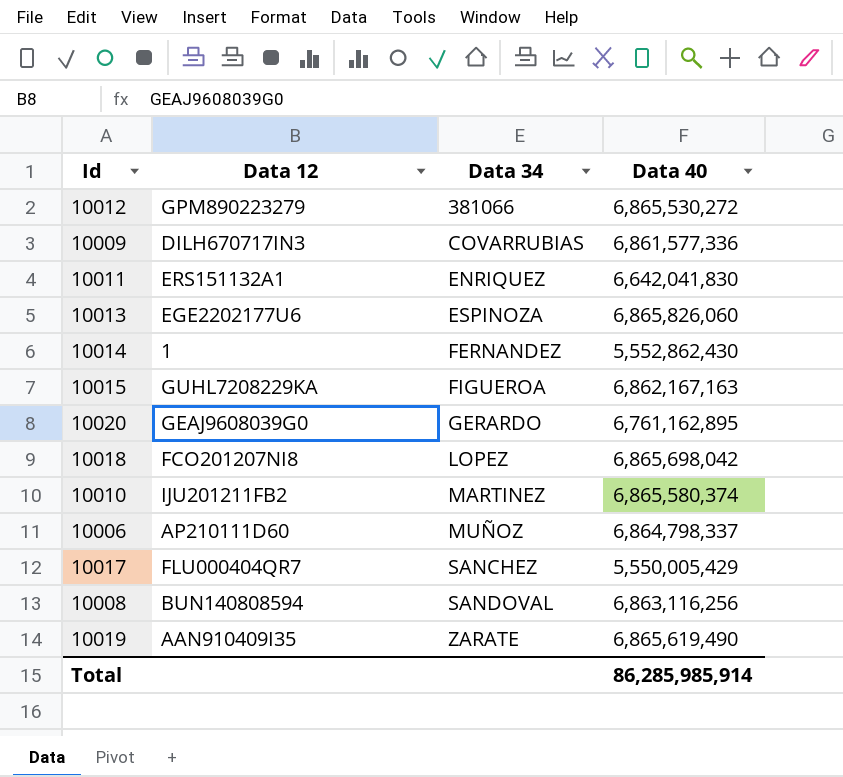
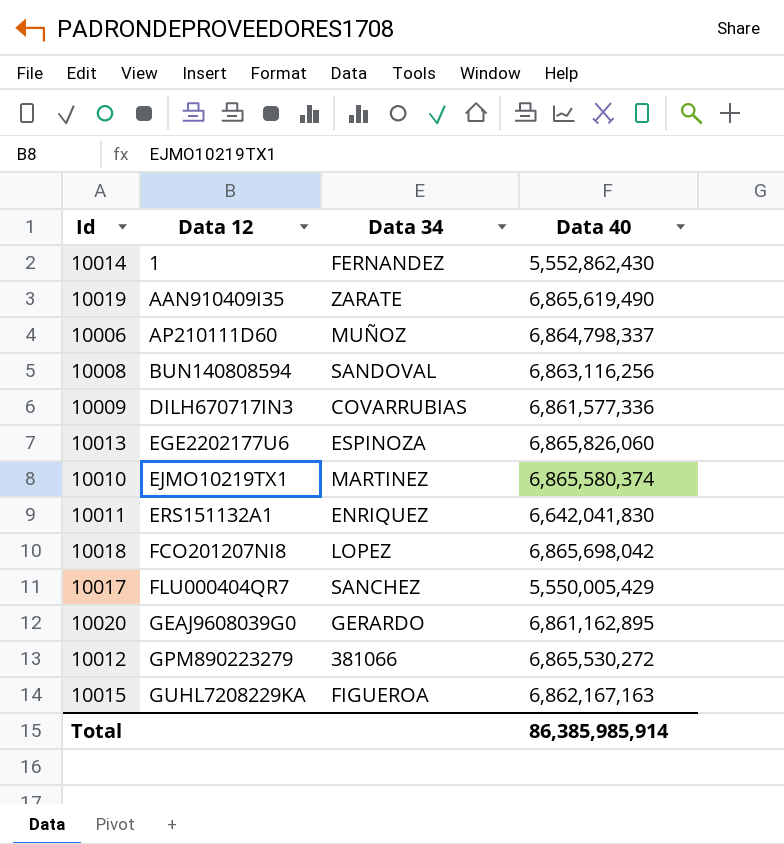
row order: Data 34 ascending -> Data 12 ascending
10010 | Data 12: IJU201211FB2 -> EJMO10219TX1
10020 | Data 40: 6,761,162,895 -> 6,861,162,895
Total | Data 40: 86,285,985,914 -> 86,385,985,914

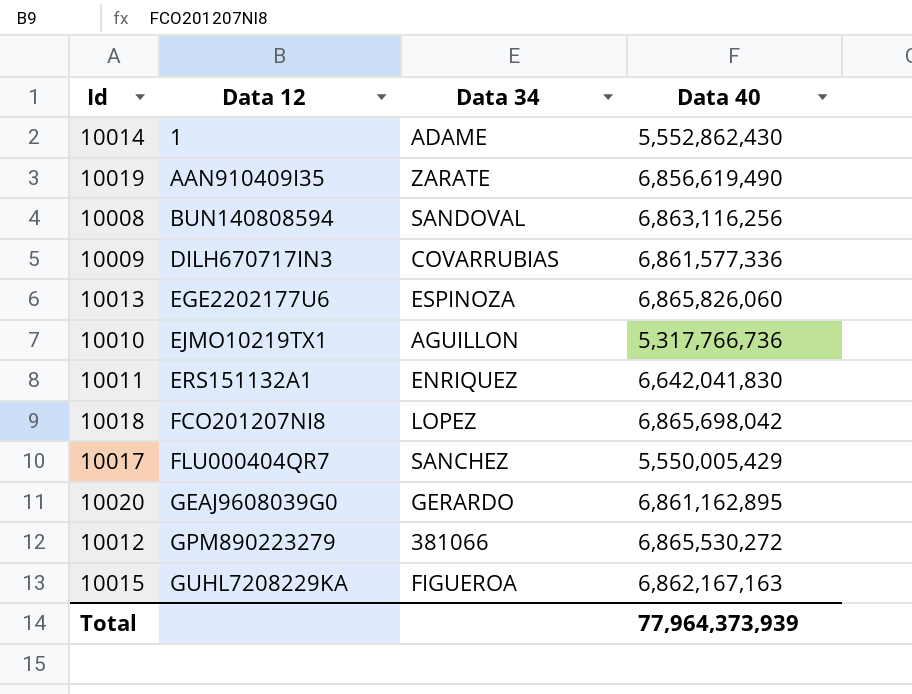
row 10006: AP210111D60 | MUÑOZ | 6,864,798,337 -> none
10014 | Data 34: FERNANDEZ -> ADAME
10019 | Data 40: 6,865,619,490 -> 6,856,619,490
10010 | Data 34: MARTINEZ -> AGUILLON
10010 | Data 40: 6,865,580,374 -> 5,317,766,736
Total | Data 40: 86,385,985,914 -> 77,964,373,939

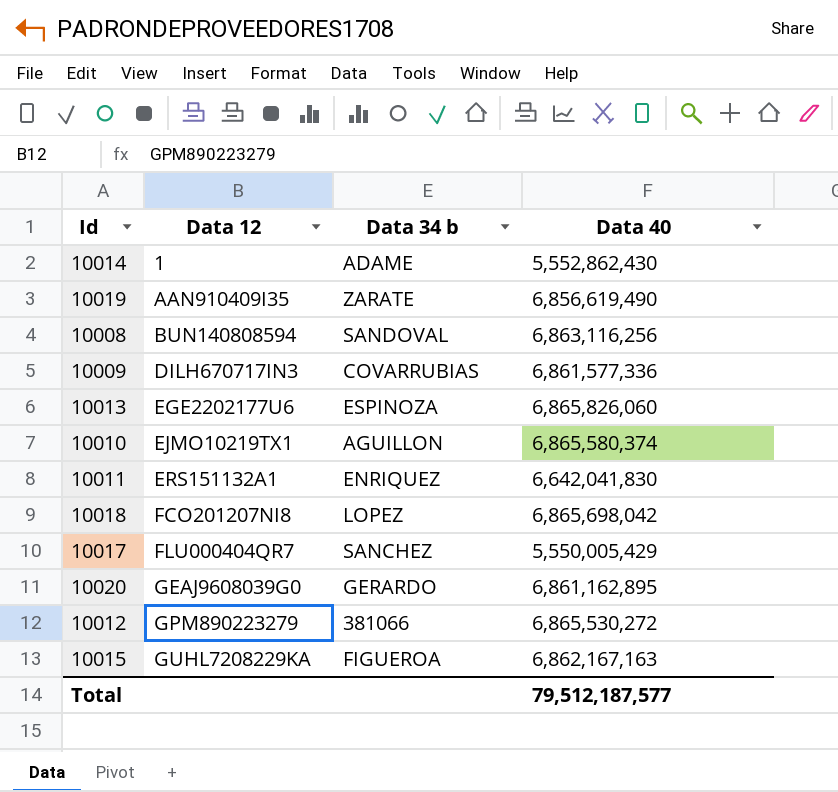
column name: Data 34 -> Data 34 b
10010 | Data 40: 5,317,766,736 -> 6,865,580,374
Total | Data 40: 77,964,373,939 -> 79,512,187,577

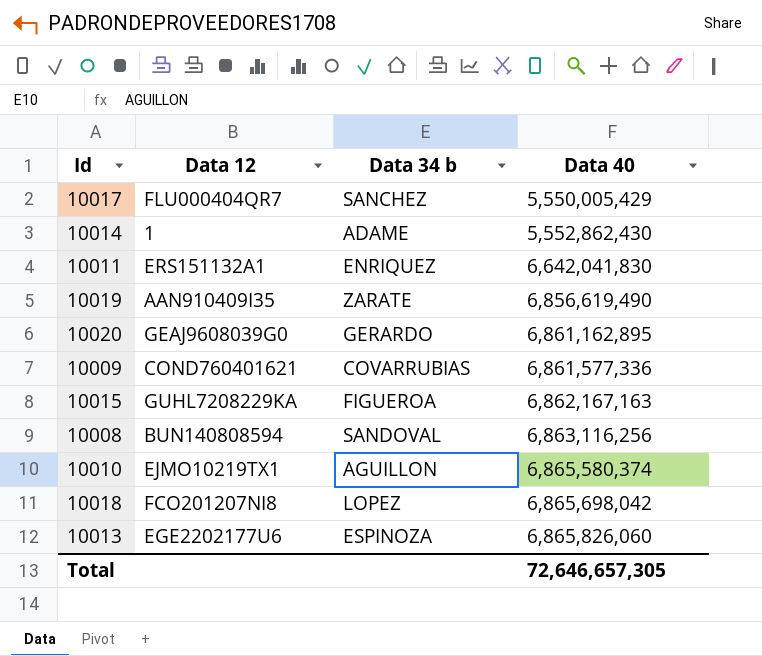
row order: Data 12 ascending -> Data 40 ascending
row 10012: GPM890223279 | 381066 | 6,865,530,272 -> none
10009 | Data 12: DILH670717IN3 -> COND760401621
Total | Data 40: 79,512,187,577 -> 72,646,657,305

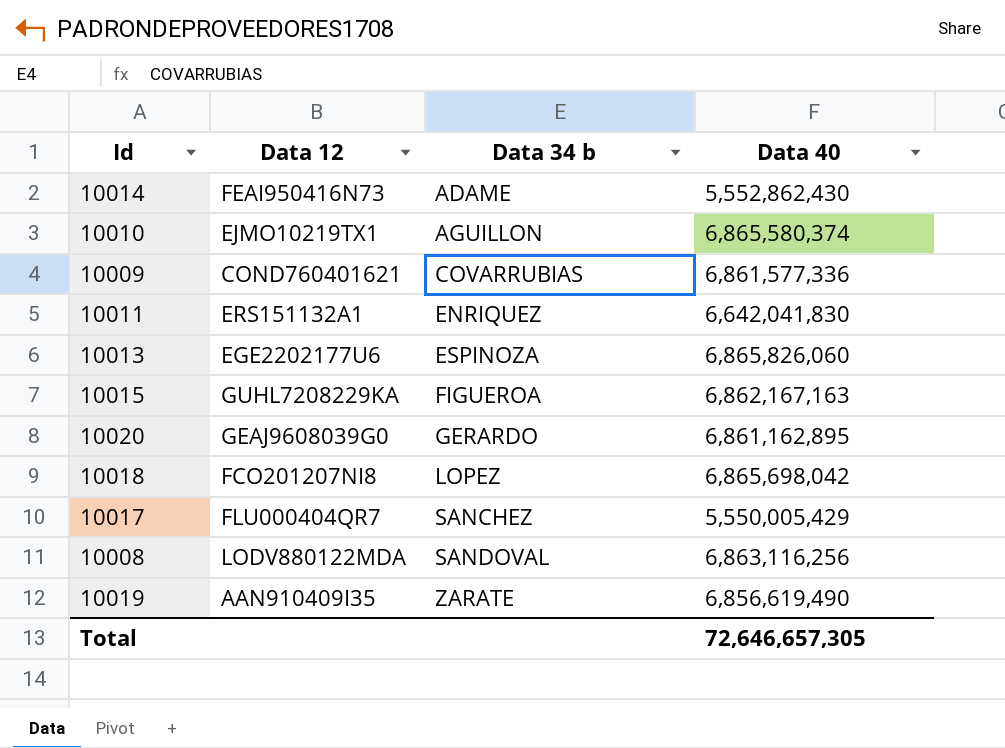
row order: Data 40 ascending -> Data 34 b ascending
10014 | Data 12: 1 -> FEAI950416N73
10008 | Data 12: BUN140808594 -> LODV880122MDA

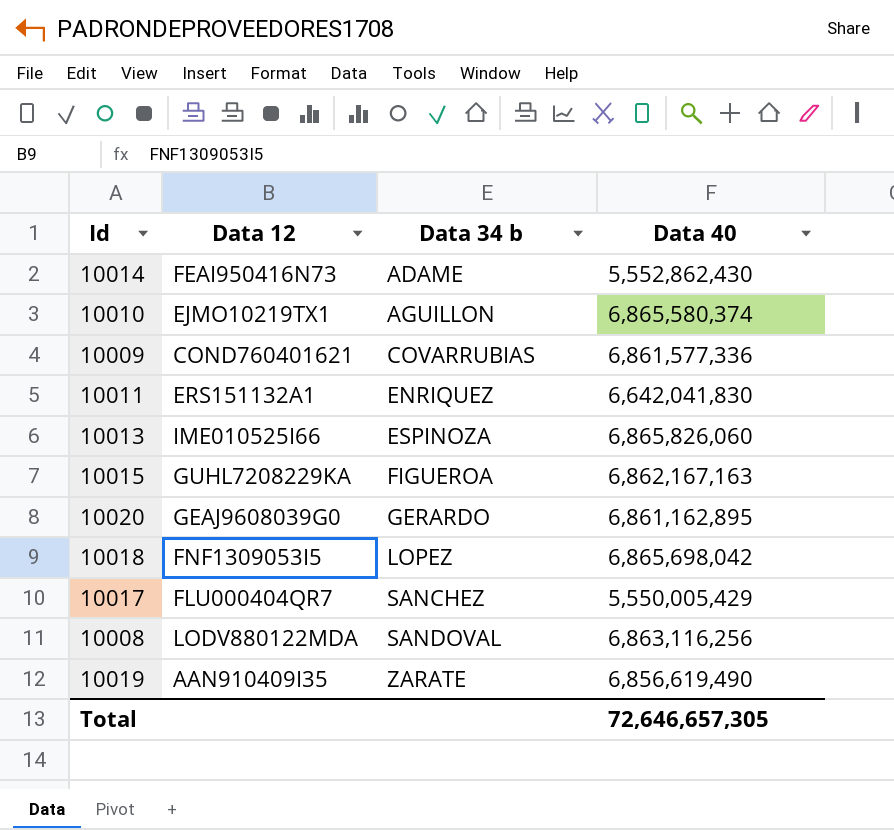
10013 | Data 12: EGE2202177U6 -> IME010525I66
10018 | Data 12: FCO201207NI8 -> FNF1309053I5

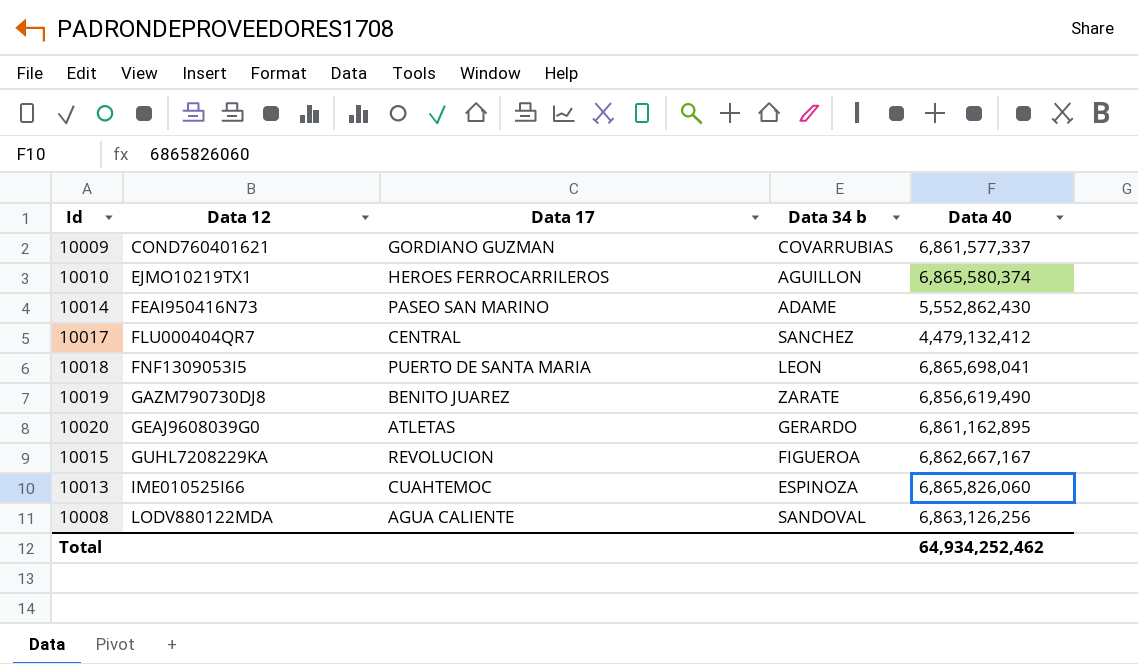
row order: Data 34 b ascending -> Data 12 ascending
column Data 17 | position: none -> 3
row 10011: ERS151132A1 | ENRIQUEZ | 6,642,041,830 -> none
10009 | Data 40: 6,861,577,336 -> 6,861,577,337
10017 | Data 40: 5,550,005,429 -> 4,479,132,412
10018 | Data 34 b: LOPEZ -> LEON
10018 | Data 40: 6,865,698,042 -> 6,865,698,041
10019 | Data 12: AAN910409I35 -> GAZM790730DJ8
10015 | Data 40: 6,862,167,163 -> 6,862,667,167
10008 | Data 40: 6,863,116,256 -> 6,863,126,256
Total | Data 40: 72,646,657,305 -> 64,934,252,462

